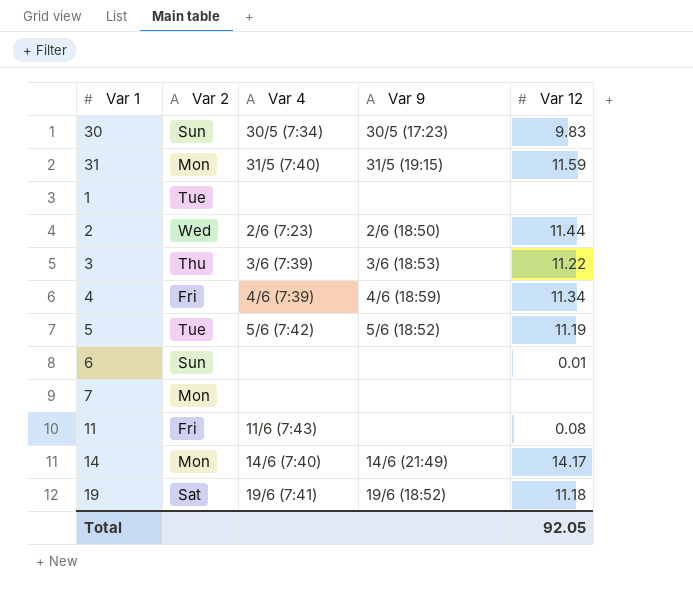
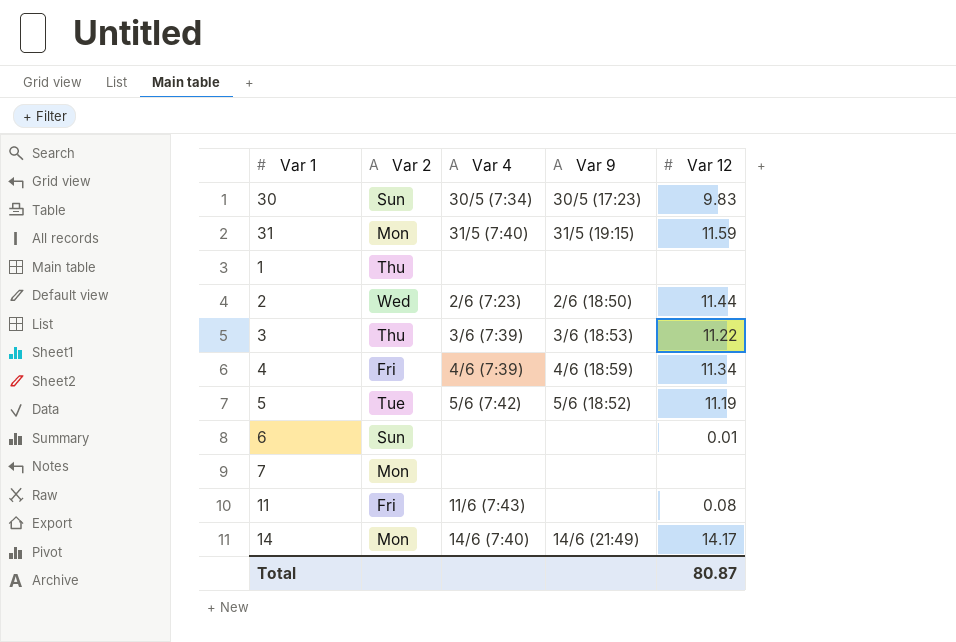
row 19: Sat | 19/6 (7:41) | 19/6 (18:52) | 11.18 -> none
1 | Var 2: Tue -> Thu
Total | Var 12: 92.05 -> 80.87

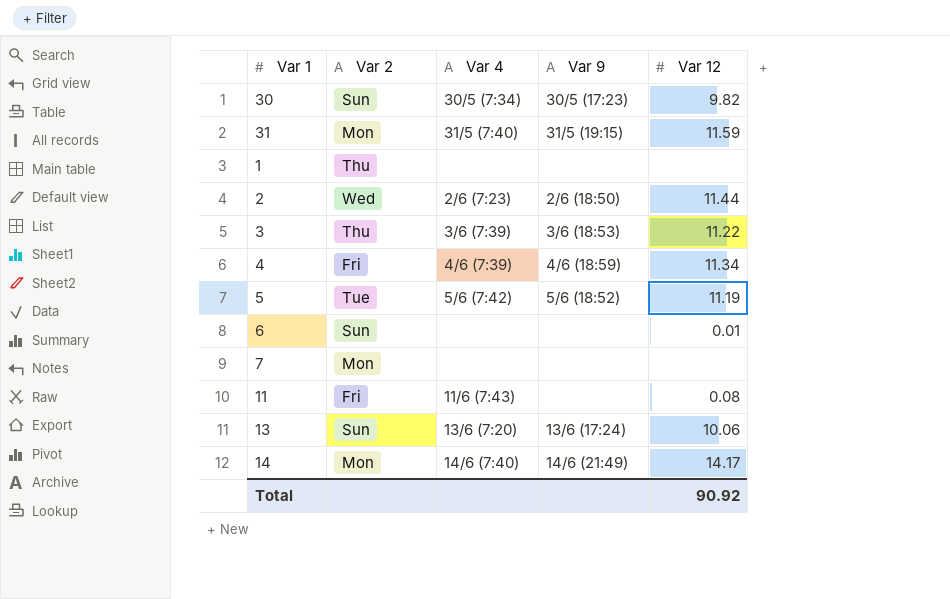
30 | Var 12: 9.83 -> 9.82
row 13: none -> Sun | 13/6 (7:20) | 13/6 (17:24) | 10.06
Total | Var 12: 80.87 -> 90.92

